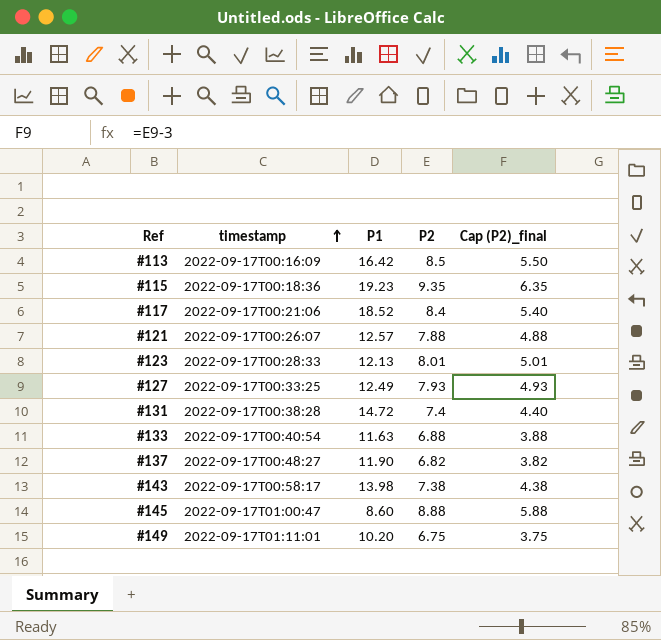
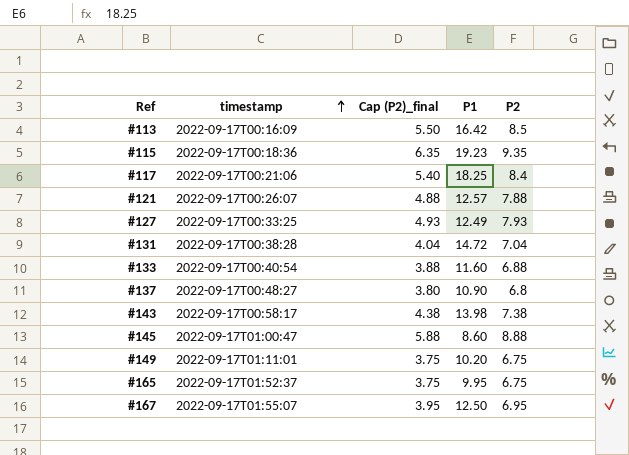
column Cap (P2)_final | position: 5 -> 3
row #123: 2022-09-17T00:28:33 | 12.13 | 8.01 | 5.01 -> none
#117 | P1: 18.52 -> 18.25
#131 | Cap (P2)_final: 4.40 -> 4.04
#131 | P2: 7.4 -> 7.04
#133 | P1: 11.63 -> 11.60
#137 | Cap (P2)_final: 3.82 -> 3.80
#137 | P1: 11.90 -> 10.90
#137 | P2: 6.82 -> 6.8
row #165: none -> 2022-09-17T01:52:37 | 3.75 | 9.95 | 6.75
row #167: none -> 2022-09-17T01:55:07 | 3.95 | 12.50 | 6.95

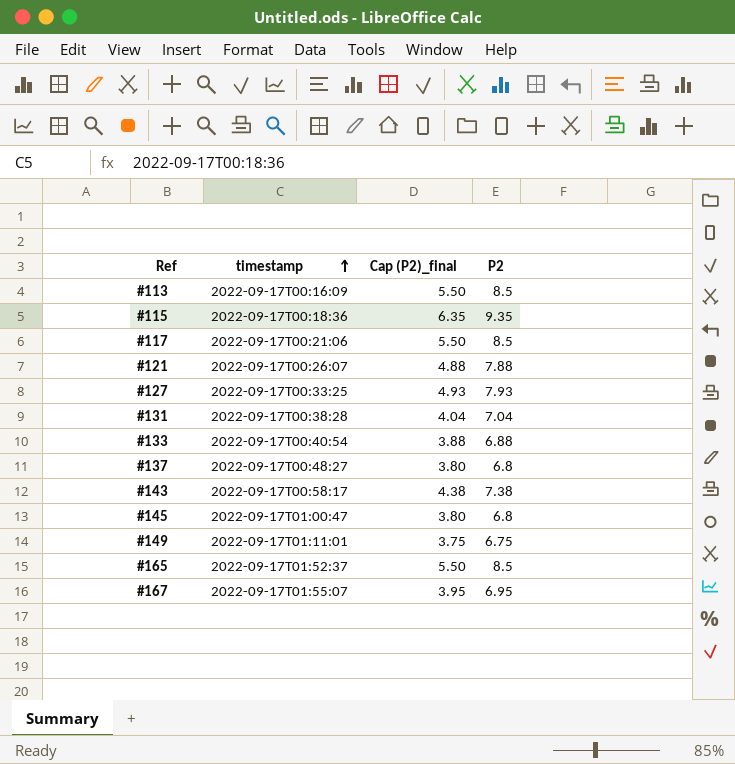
column P1 | position: 4 -> none
#117 | Cap (P2)_final: 5.40 -> 5.50
#117 | P2: 8.4 -> 8.5
#145 | Cap (P2)_final: 5.88 -> 3.80
#145 | P2: 8.88 -> 6.8
#165 | Cap (P2)_final: 3.75 -> 5.50
#165 | P2: 6.75 -> 8.5

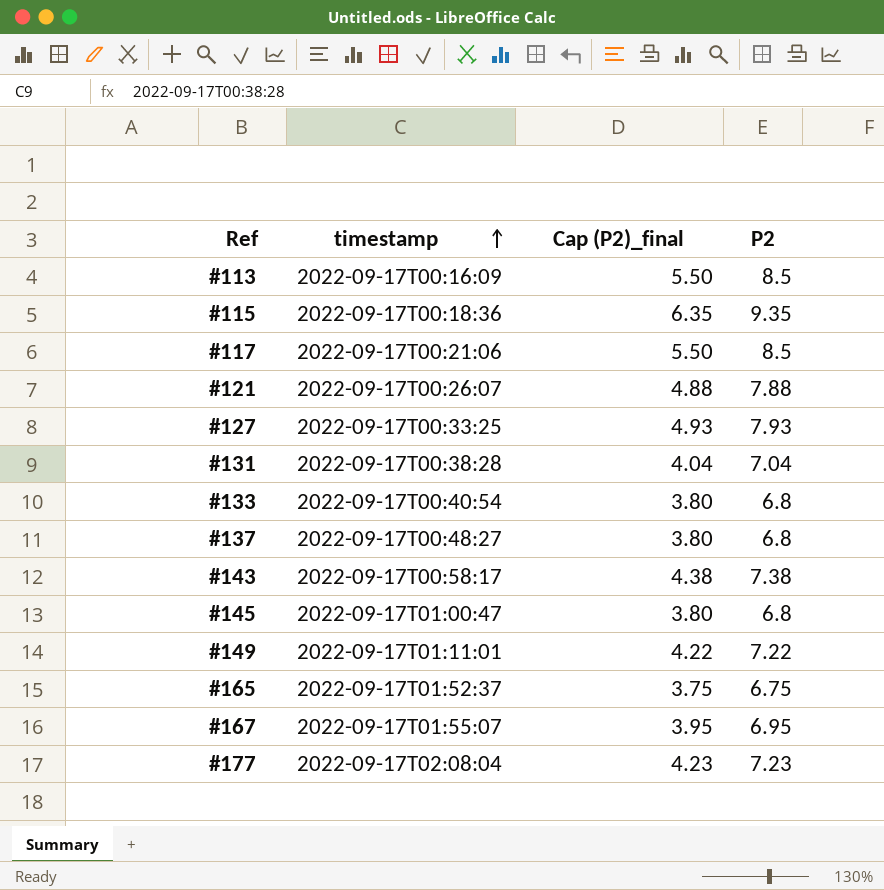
#133 | Cap (P2)_final: 3.88 -> 3.80
#133 | P2: 6.88 -> 6.8
#149 | Cap (P2)_final: 3.75 -> 4.22
#149 | P2: 6.75 -> 7.22
#165 | Cap (P2)_final: 5.50 -> 3.75
#165 | P2: 8.5 -> 6.75
row #177: none -> 2022-09-17T02:08:04 | 4.23 | 7.23

